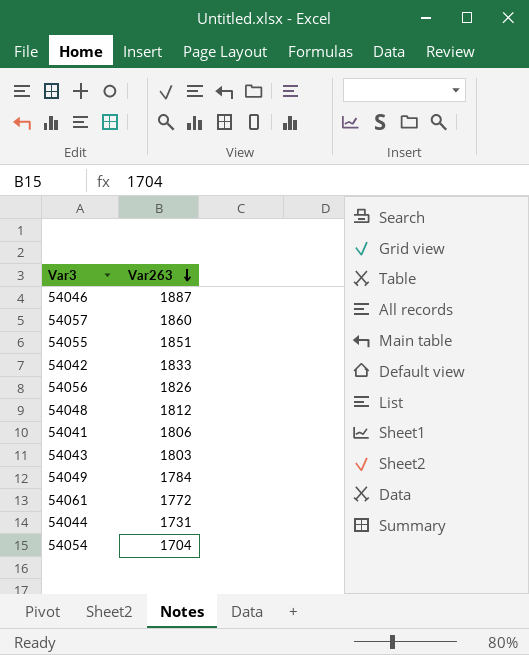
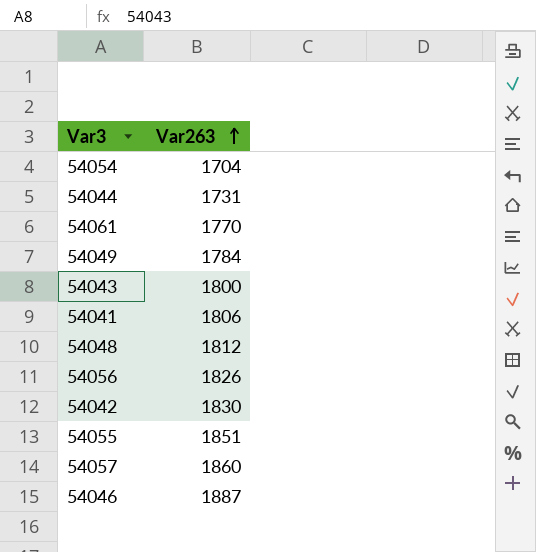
row order: Var263 descending -> Var263 ascending
54061 | Var263: 1772 -> 1770
54043 | Var263: 1803 -> 1800
54042 | Var263: 1833 -> 1830

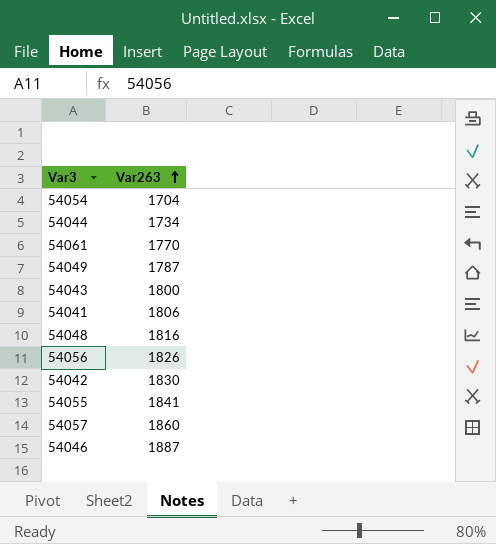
54044 | Var263: 1731 -> 1734
54049 | Var263: 1784 -> 1787
54048 | Var263: 1812 -> 1816
54055 | Var263: 1851 -> 1841

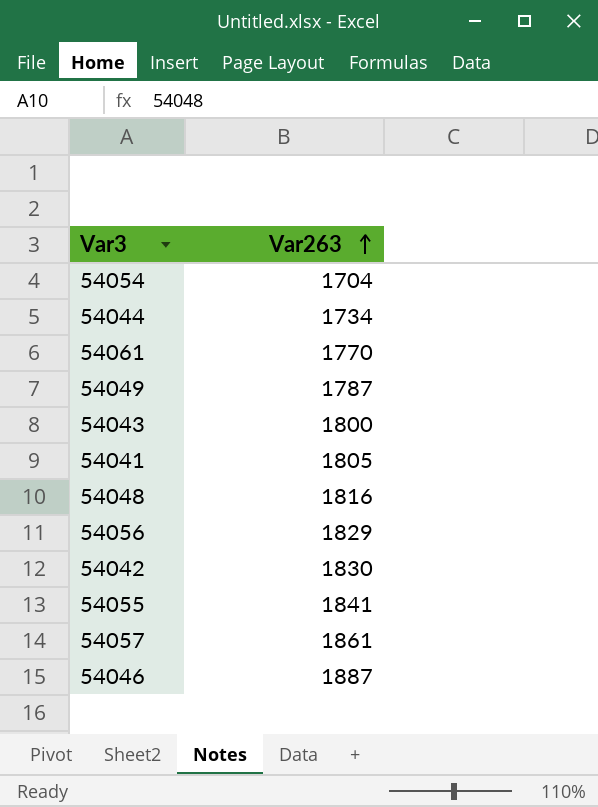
54041 | Var263: 1806 -> 1805
54056 | Var263: 1826 -> 1829
54057 | Var263: 1860 -> 1861

